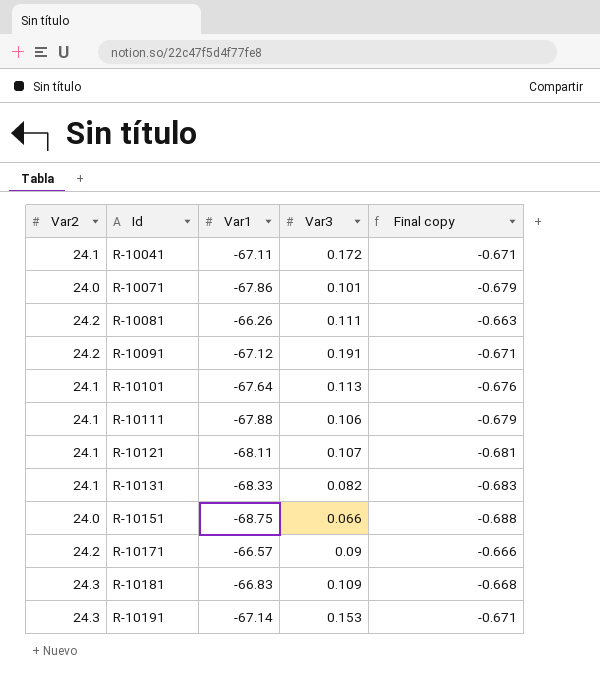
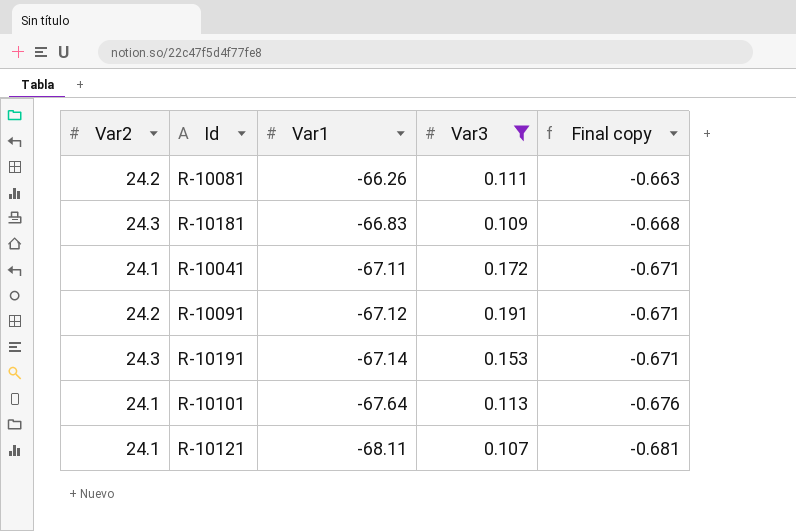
filter: none -> Var3 >= 0.107
row order: Id ascending -> Var1 descending

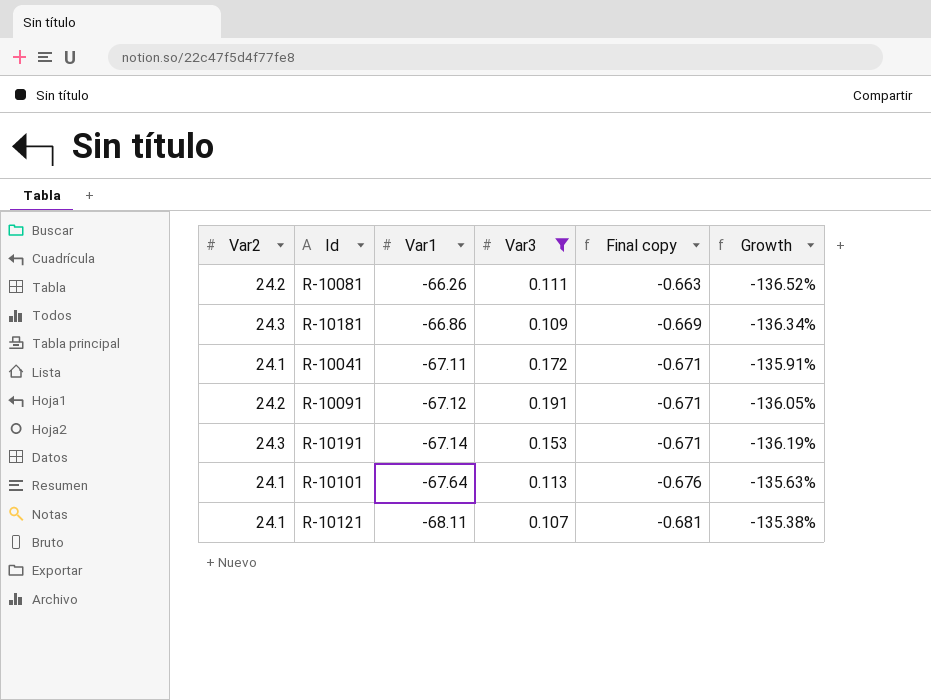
column Growth | formula: none -> ([Var2] - [Var1]) / [Var1]
R-10181 | Var1: -66.83 -> -66.86
R-10181 | Final copy: -0.668 -> -0.669

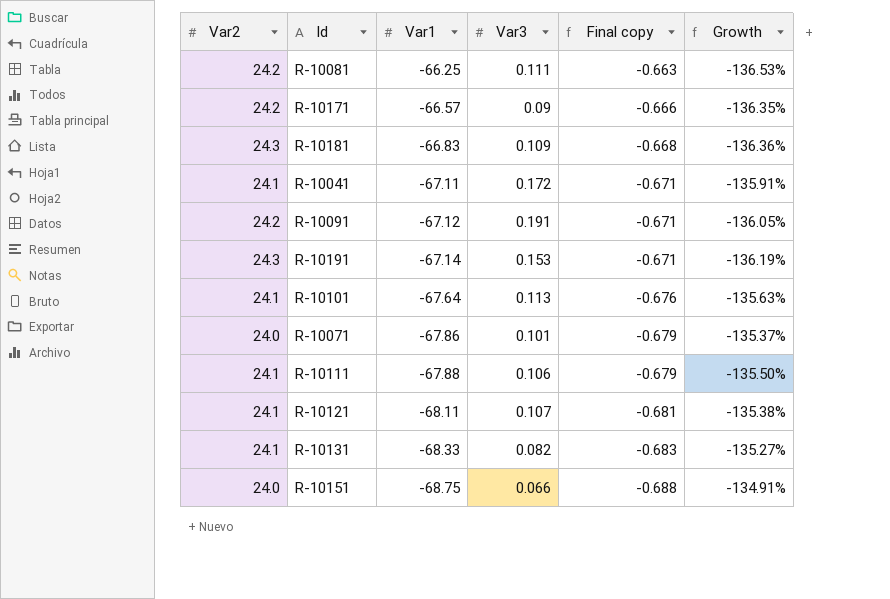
filter: Var3 >= 0.107 -> none
R-10081 | Var1: -66.26 -> -66.25
R-10081 | Growth: -136.52% -> -136.53%
R-10181 | Var1: -66.86 -> -66.83
R-10181 | Final copy: -0.669 -> -0.668
R-10181 | Growth: -136.34% -> -136.36%

